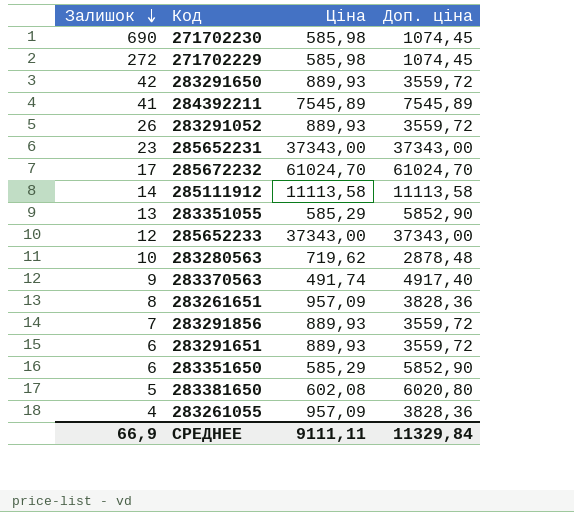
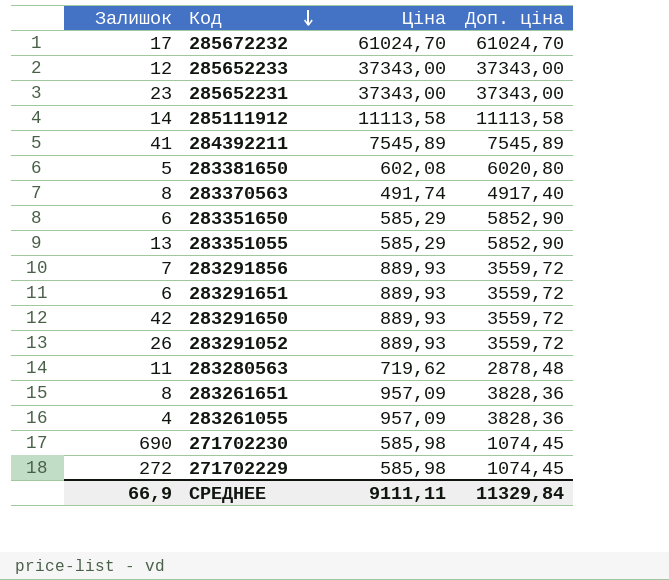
row order: Залишок descending -> Код descending
283370563 | Залишок: 9 -> 8
283280563 | Залишок: 10 -> 11

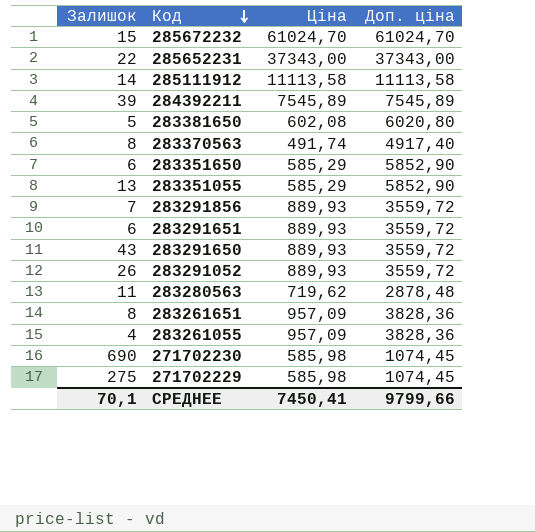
row 285652233: 12 | 37343,00 | 37343,00 -> none
285672232 | Залишок: 17 -> 15
285652231 | Залишок: 23 -> 22
284392211 | Залишок: 41 -> 39
283291650 | Залишок: 42 -> 43
271702229 | Залишок: 272 -> 275
СРЕДНЕЕ | Залишок: 66,9 -> 70,1
СРЕДНЕЕ | Ціна: 9111,11 -> 7450,41
СРЕДНЕЕ | Доп. ціна: 11329,84 -> 9799,66

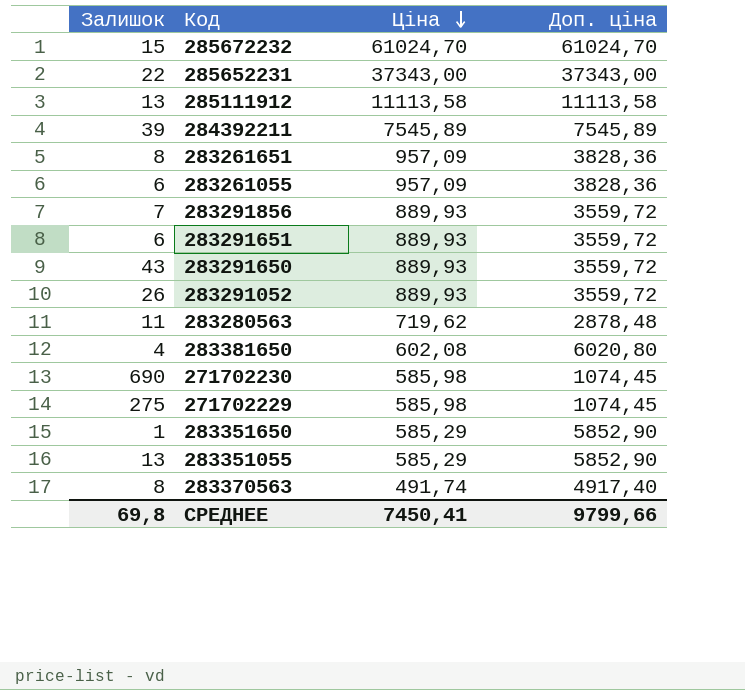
row order: Код descending -> Ціна descending
285111912 | Залишок: 14 -> 13
283261055 | Залишок: 4 -> 6
283381650 | Залишок: 5 -> 4
283351650 | Залишок: 6 -> 1
СРЕДНЕЕ | Залишок: 70,1 -> 69,8

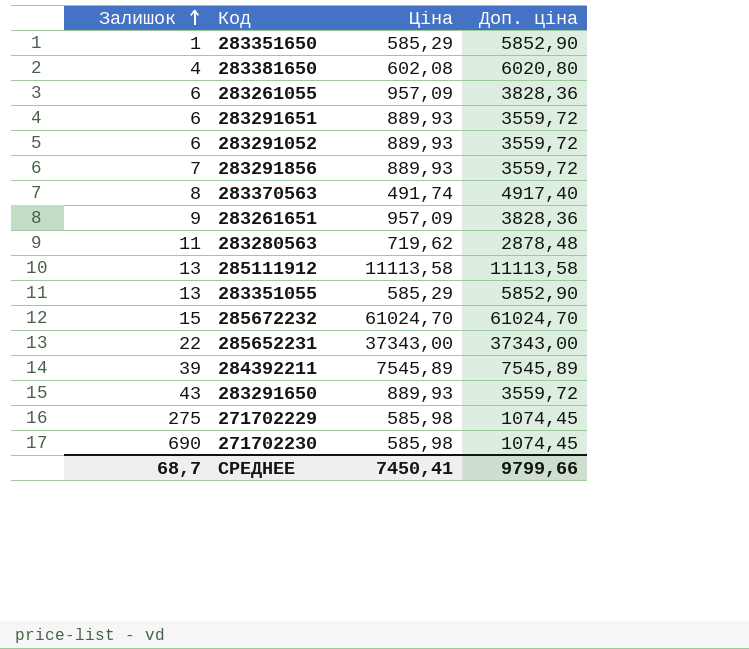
row order: Ціна descending -> Залишок ascending
283291052 | Залишок: 26 -> 6
283261651 | Залишок: 8 -> 9
СРЕДНЕЕ | Залишок: 69,8 -> 68,7

